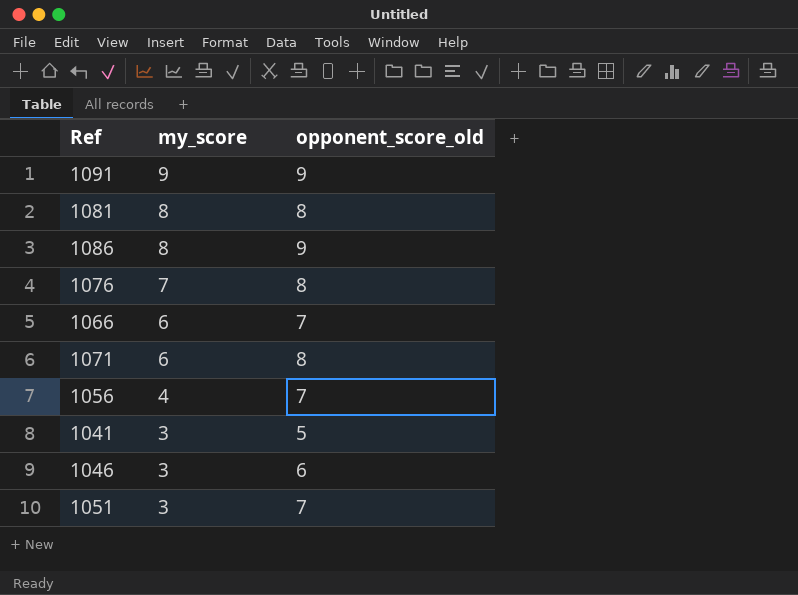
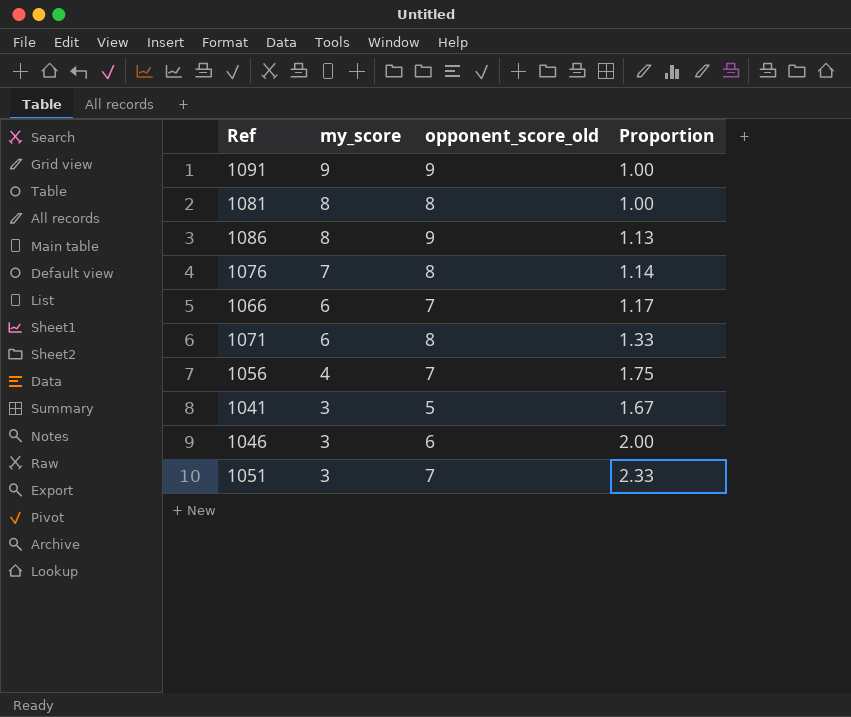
column Proportion | formula: none -> [opponent_score_old] / [my_score]

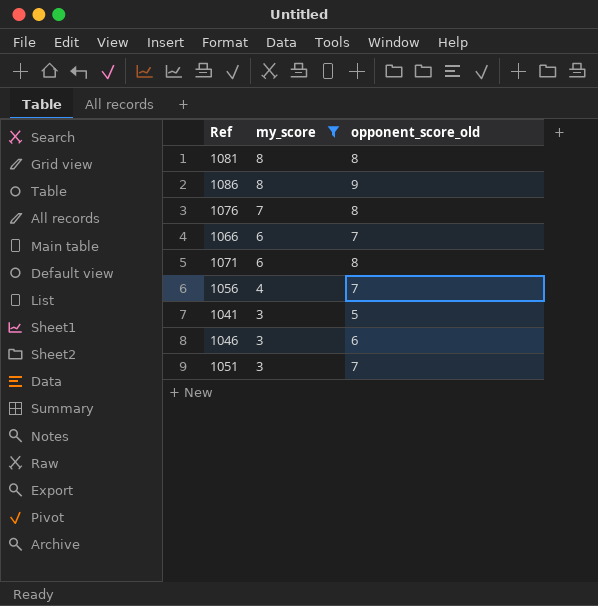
filter: none -> my_score != 9
column Proportion | formula: [opponent_score_old] / [my_score] -> none

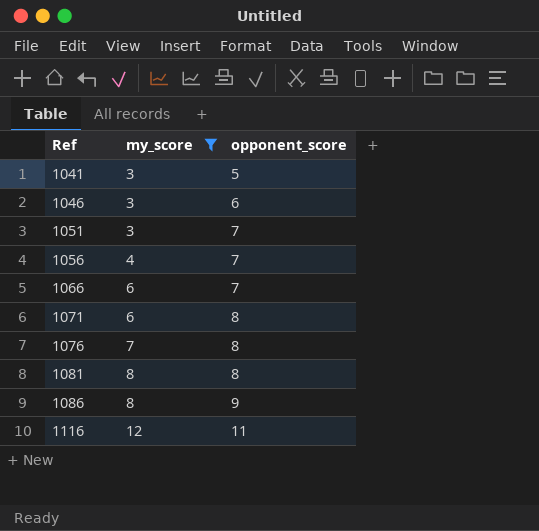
row order: my_score descending -> Ref ascending
column name: opponent_score_old -> opponent_score
row 1116: none -> 12 | 11

